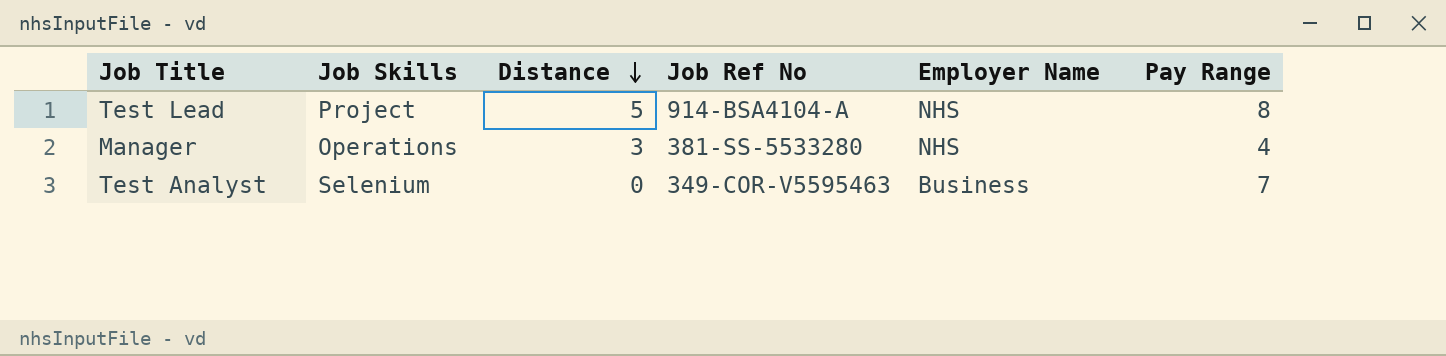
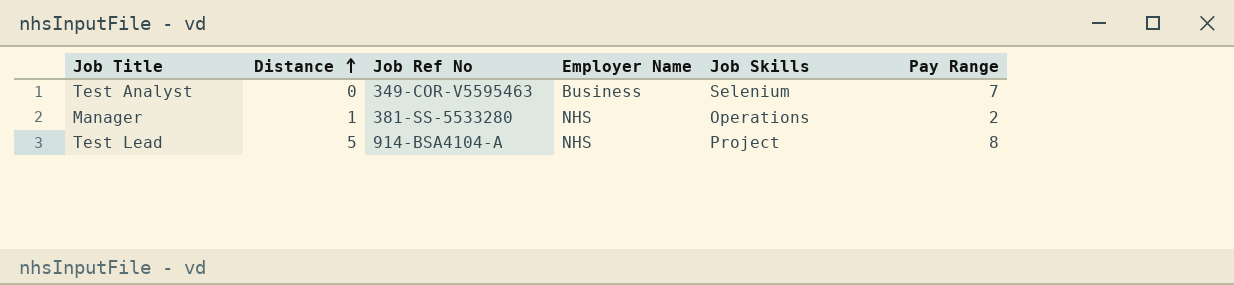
row order: Distance descending -> Distance ascending
column Job Skills | position: 2 -> 5
Manager | Distance: 3 -> 1
Manager | Pay Range: 4 -> 2

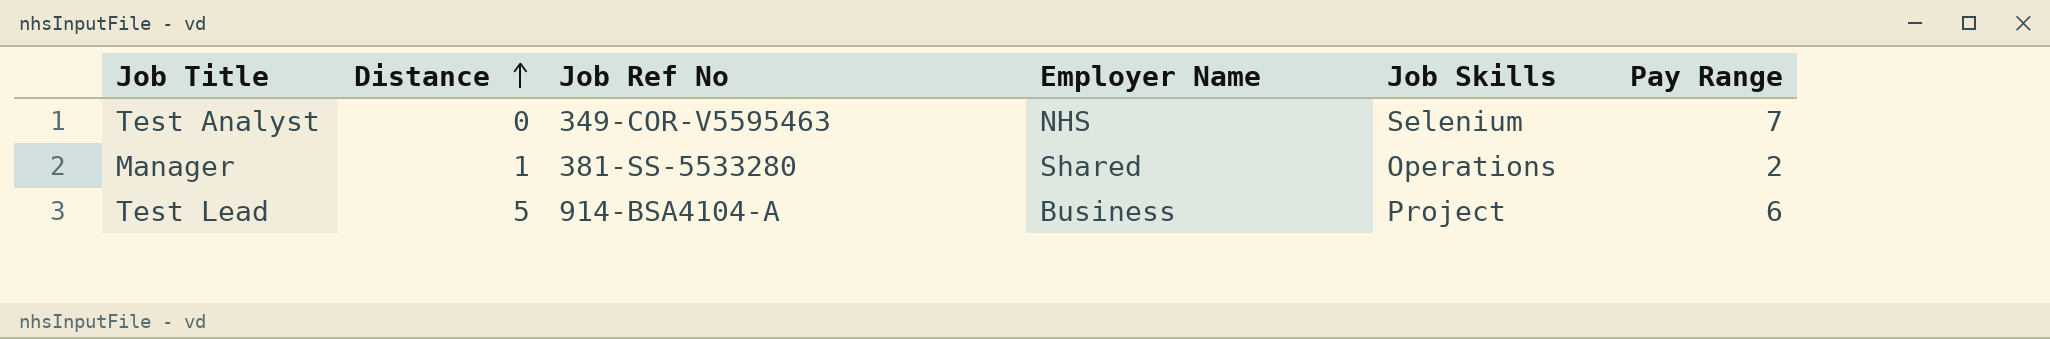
Test Analyst | Employer Name: Business -> NHS
Manager | Employer Name: NHS -> Shared
Test Lead | Employer Name: NHS -> Business
Test Lead | Pay Range: 8 -> 6

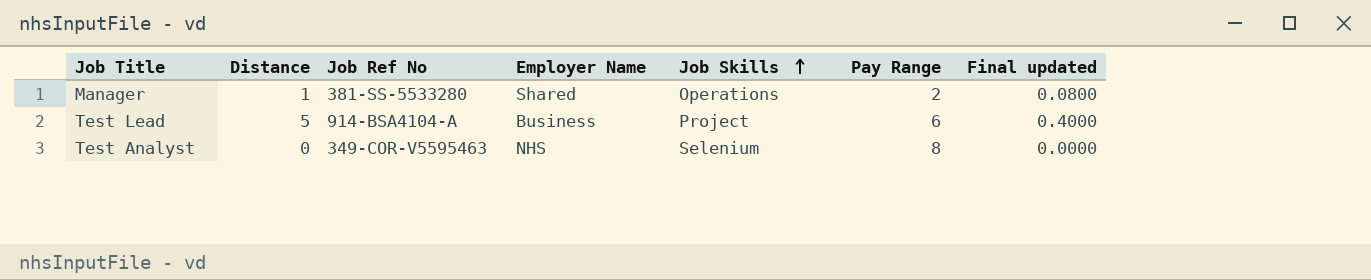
row order: Distance ascending -> Job Skills ascending
column Final updated | formula: none -> [Distance] * 0.08
Test Analyst | Pay Range: 7 -> 8

